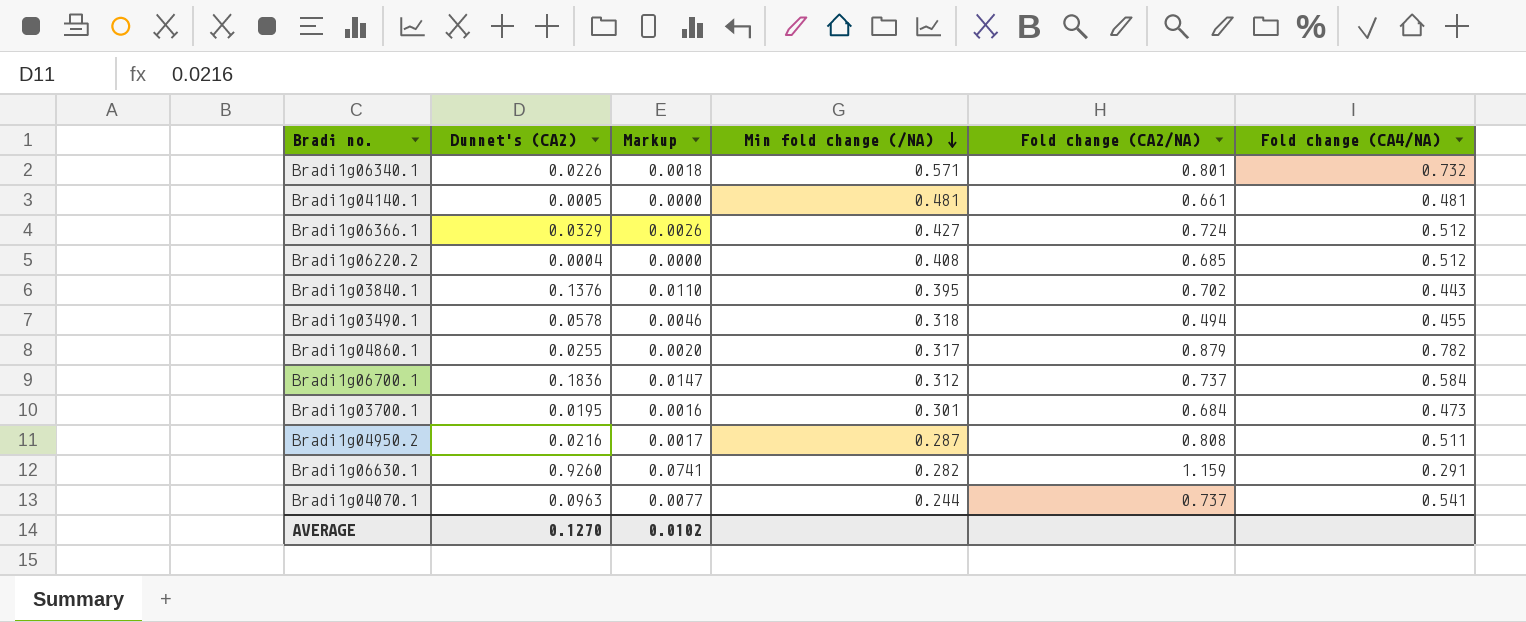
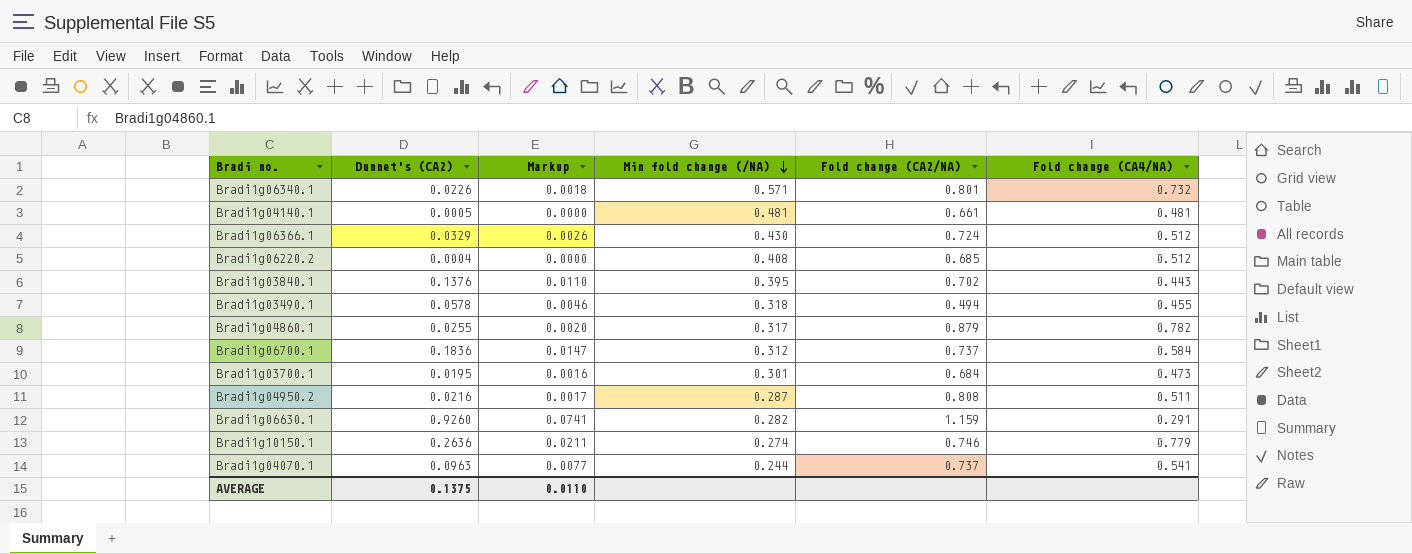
Bradi1g06366.1 | Min fold change (/NA): 0.427 -> 0.430
row Bradi1g10150.1: none -> 0.2636 | 0.0211 | 0.274 | 0.746 | 0.779
AVERAGE | Dunnet's (CA2): 0.1270 -> 0.1375
AVERAGE | Markup: 0.0102 -> 0.0110

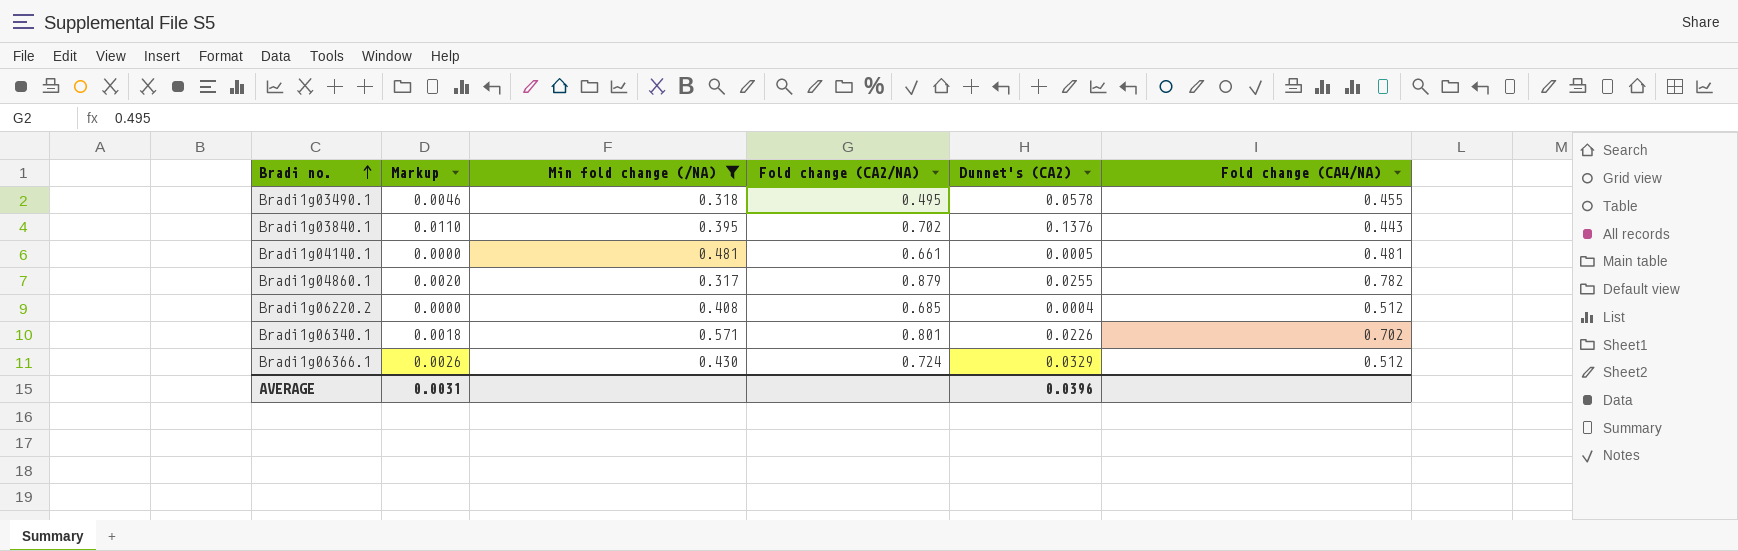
filter: none -> Min fold change (/NA) >= 0.317
row order: Min fold change (/NA) descending -> Bradi no. ascending
column Dunnet's (CA2) | position: 2 -> 5
Bradi1g03490.1 | Fold change (CA2/NA): 0.494 -> 0.495
Bradi1g06340.1 | Fold change (CA4/NA): 0.732 -> 0.702
AVERAGE | Markup: 0.0110 -> 0.0031
AVERAGE | Dunnet's (CA2): 0.1375 -> 0.0396

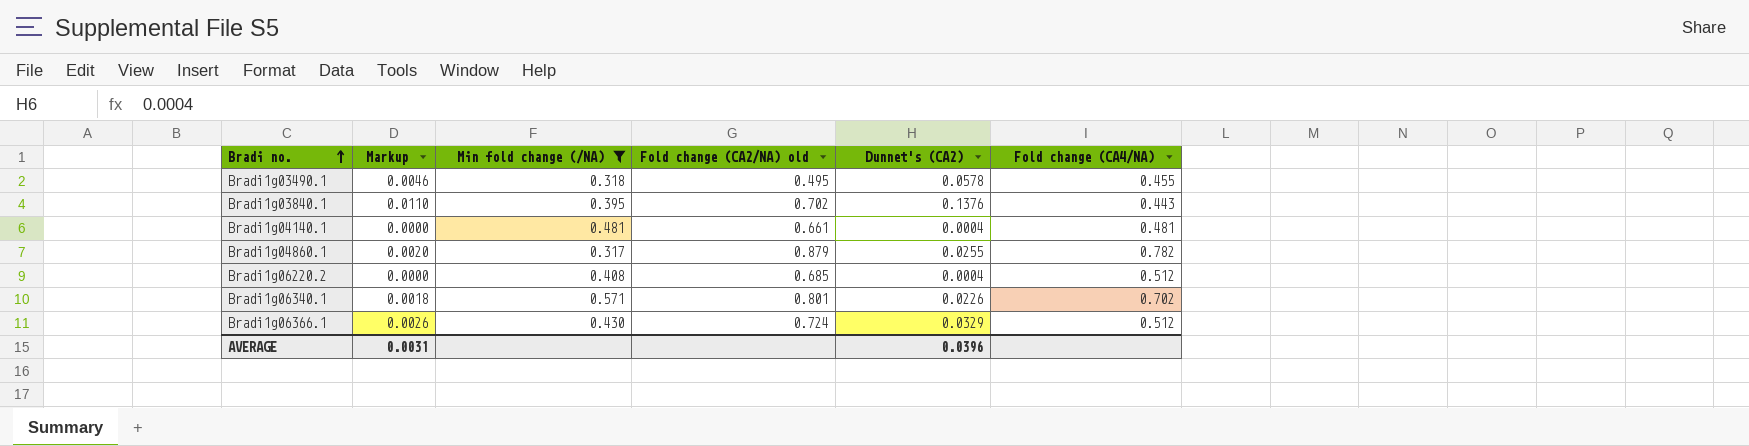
column name: Fold change (CA2/NA) -> Fold change (CA2/NA) old
Bradi1g04140.1 | Dunnet's (CA2): 0.0005 -> 0.0004

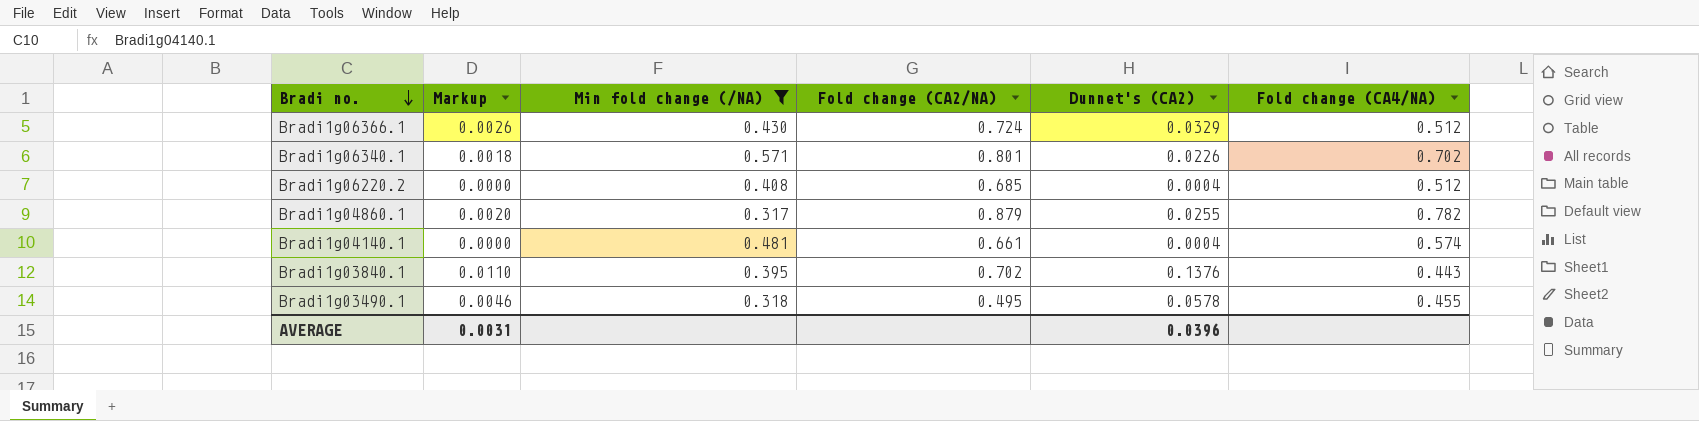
row order: Bradi no. ascending -> Bradi no. descending
column name: Fold change (CA2/NA) old -> Fold change (CA2/NA)
Bradi1g04140.1 | Fold change (CA4/NA): 0.481 -> 0.574

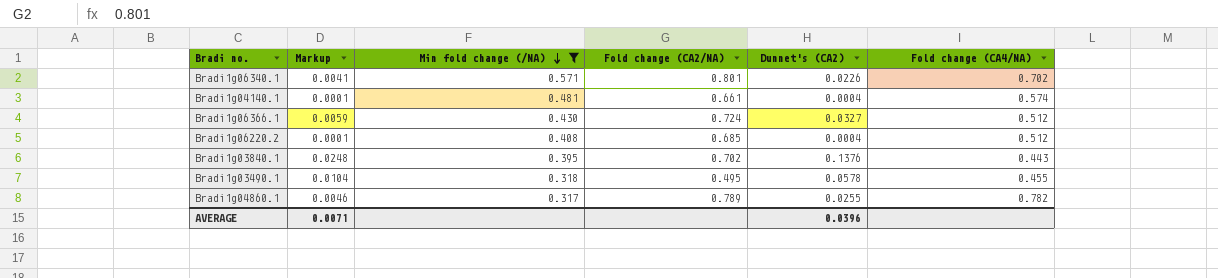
row order: Bradi no. descending -> Min fold change (/NA) descending
column Markup | formula: [Dunnet's (CA2)] * 0.08 -> [Dunnet's (CA2)] * 0.18
Bradi1g06366.1 | Dunnet's (CA2): 0.0329 -> 0.0327
Bradi1g04860.1 | Fold change (CA2/NA): 0.879 -> 0.789
AVERAGE | Markup: 0.0031 -> 0.0071

